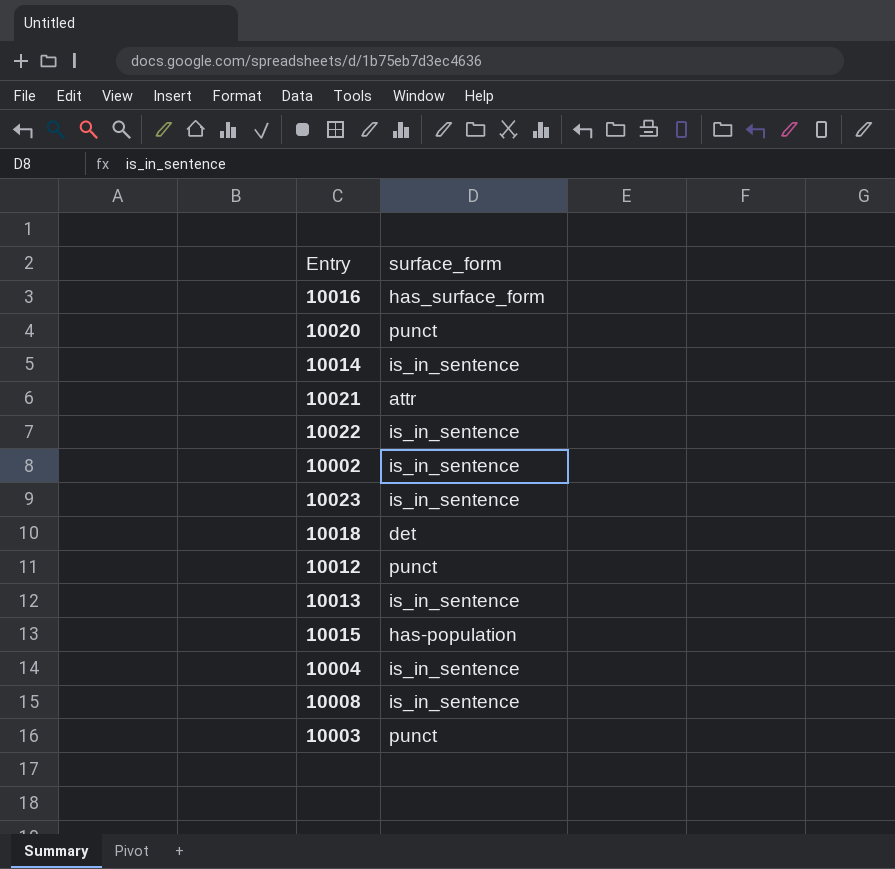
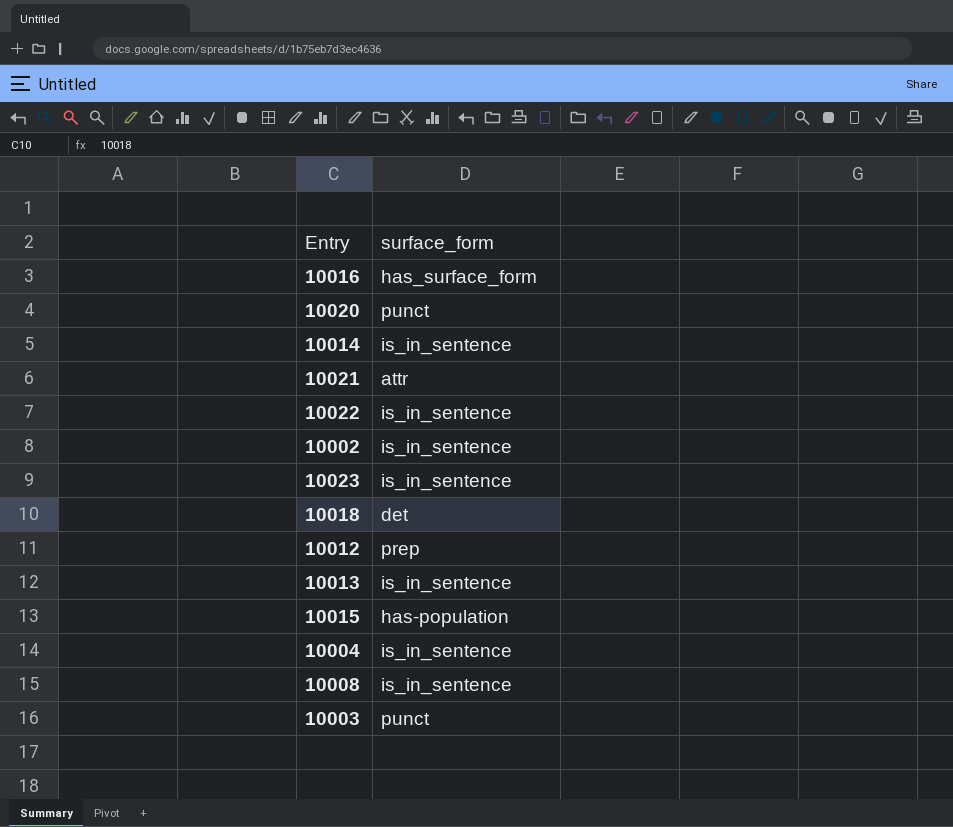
10012 | surface_form: punct -> prep

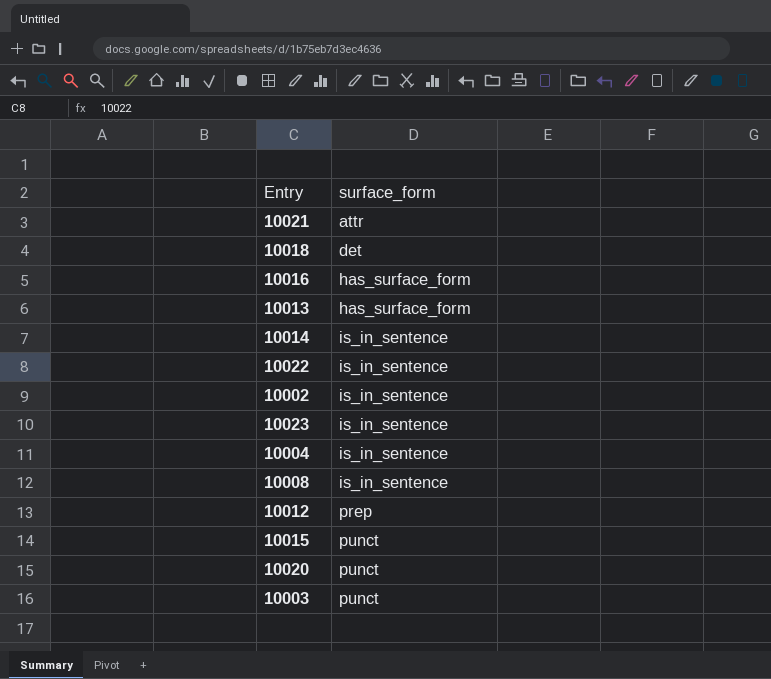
row order: none -> surface_form ascending
10013 | surface_form: is_in_sentence -> has_surface_form
10015 | surface_form: has-population -> punct

